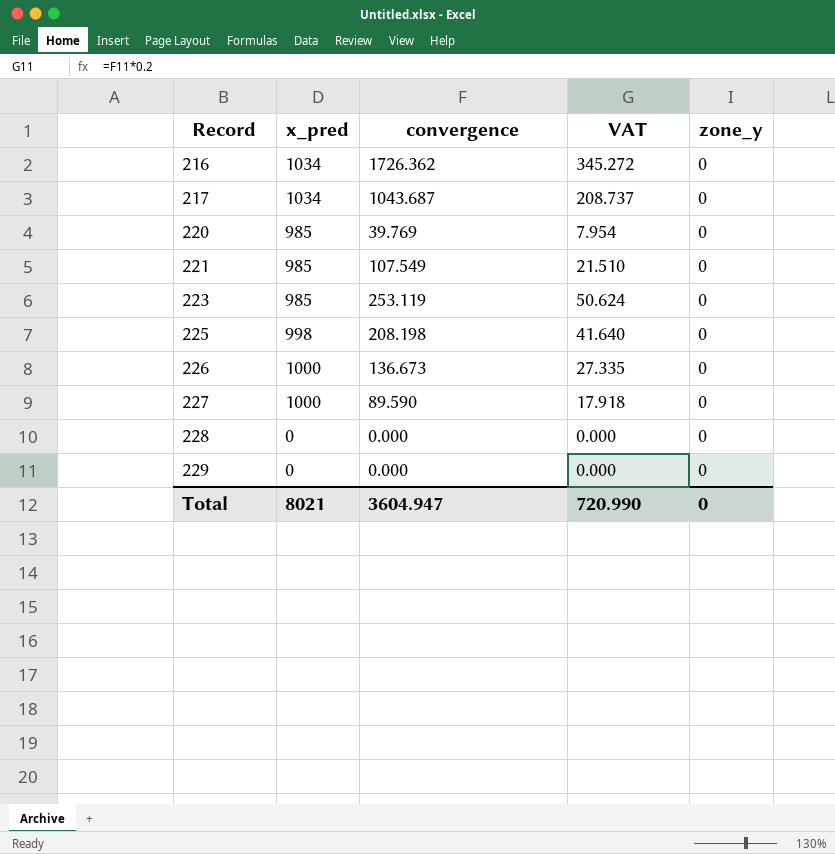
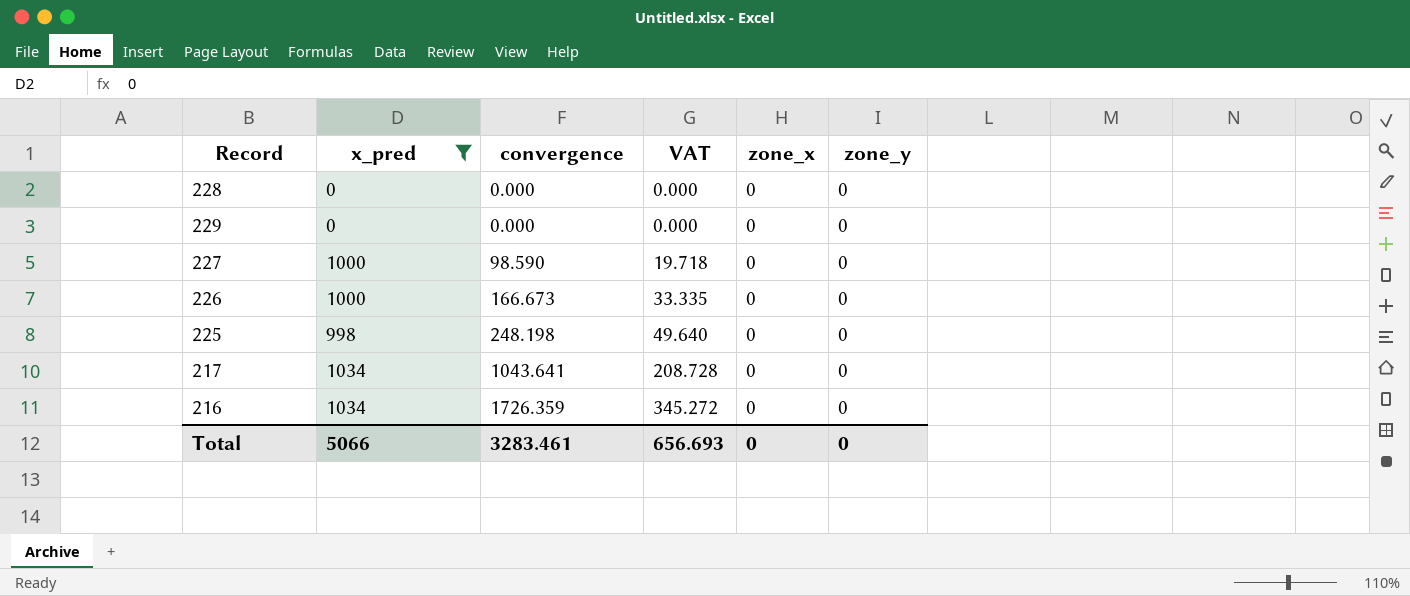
filter: none -> x_pred != 985
row order: Record ascending -> convergence ascending
column zone_x | position: none -> 5
227 | convergence: 89.590 -> 98.590
227 | VAT: 17.918 -> 19.718
226 | convergence: 136.673 -> 166.673
226 | VAT: 27.335 -> 33.335
225 | convergence: 208.198 -> 248.198
225 | VAT: 41.640 -> 49.640
217 | convergence: 1043.687 -> 1043.641
217 | VAT: 208.737 -> 208.728
216 | convergence: 1726.362 -> 1726.359
Total | x_pred: 8021 -> 5066
Total | convergence: 3604.947 -> 3283.461
Total | VAT: 720.990 -> 656.693

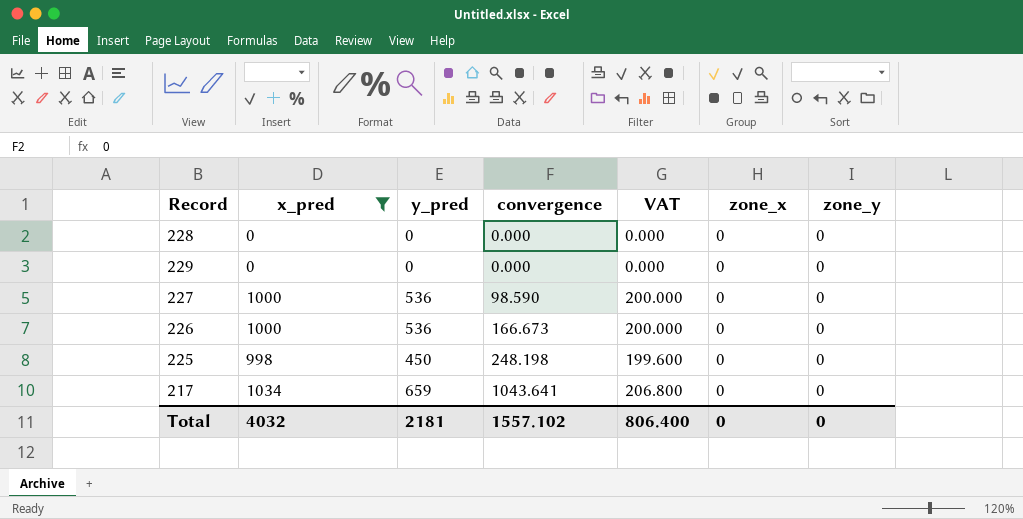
column y_pred | position: none -> 3
column VAT | formula: [convergence] * 0.2 -> [x_pred] * 0.2
row 216: 1034 | 1726.359 | 345.272 | 0 | 0 -> none
Total | x_pred: 5066 -> 4032
Total | convergence: 3283.461 -> 1557.102
Total | VAT: 656.693 -> 806.400

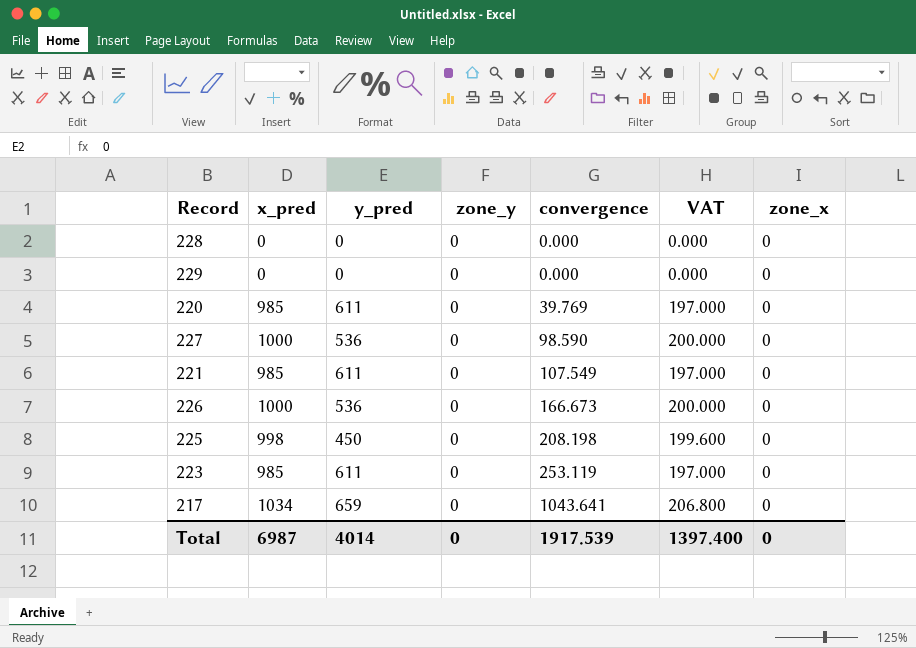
filter: x_pred != 985 -> none
column zone_y | position: 7 -> 4
225 | convergence: 248.198 -> 208.198
Total | x_pred: 4032 -> 6987
Total | y_pred: 2181 -> 4014
Total | convergence: 1557.102 -> 1917.539
Total | VAT: 806.400 -> 1397.400

